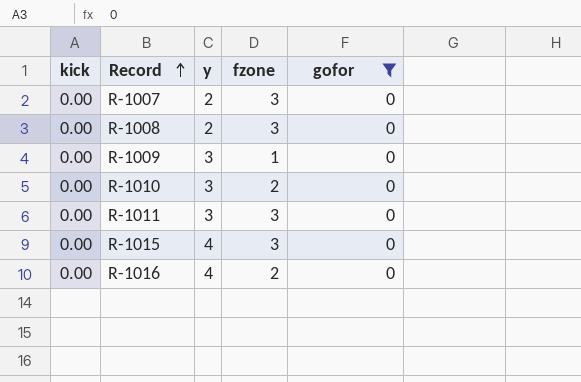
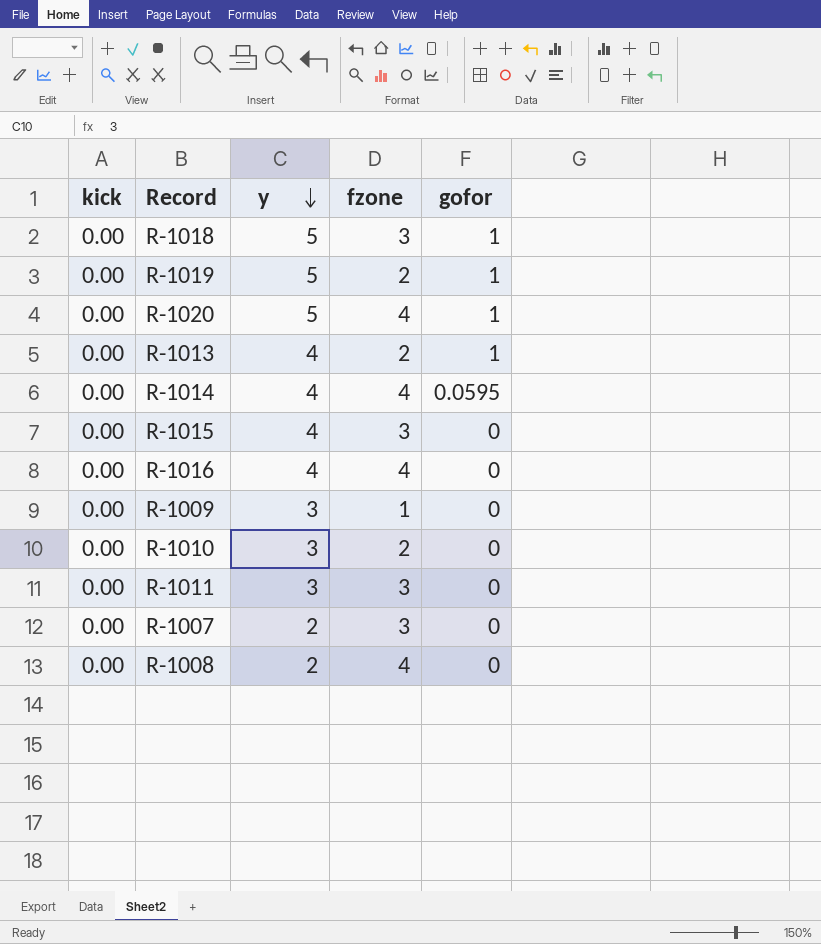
filter: gofor = 0 -> none
row order: Record ascending -> y descending
R-1016 | fzone: 2 -> 4
R-1008 | fzone: 3 -> 4

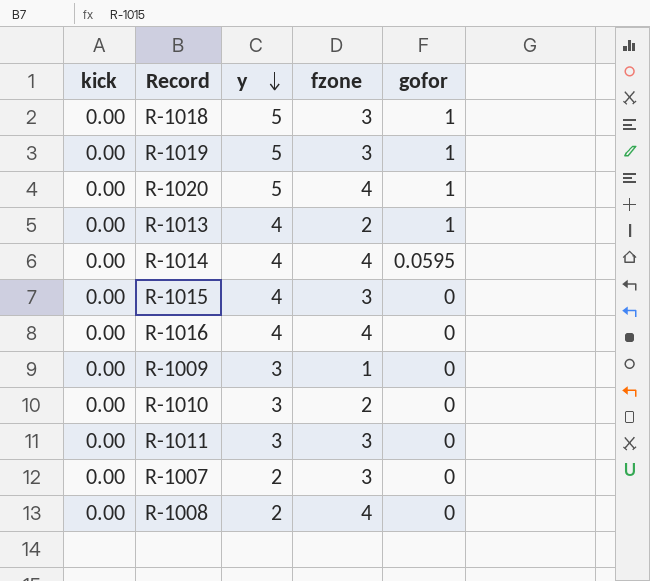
R-1019 | fzone: 2 -> 3

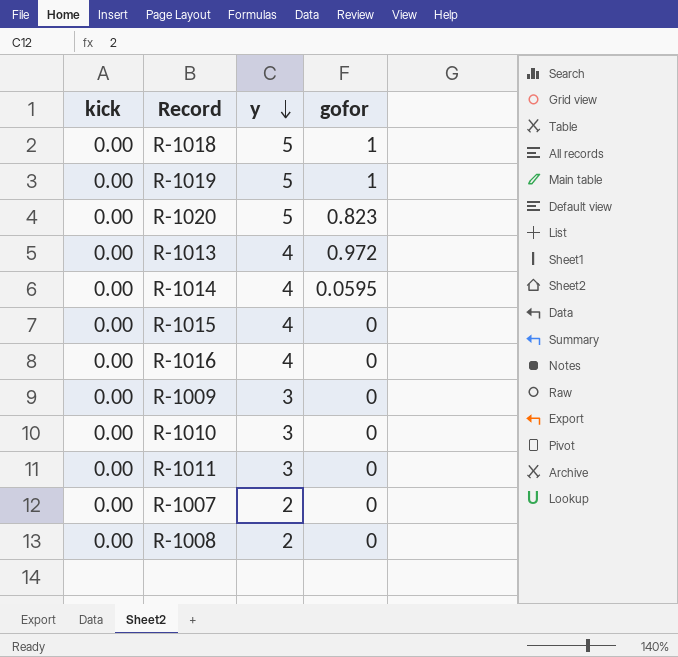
column fzone | position: 4 -> none
R-1020 | gofor: 1 -> 0.823
R-1013 | gofor: 1 -> 0.972

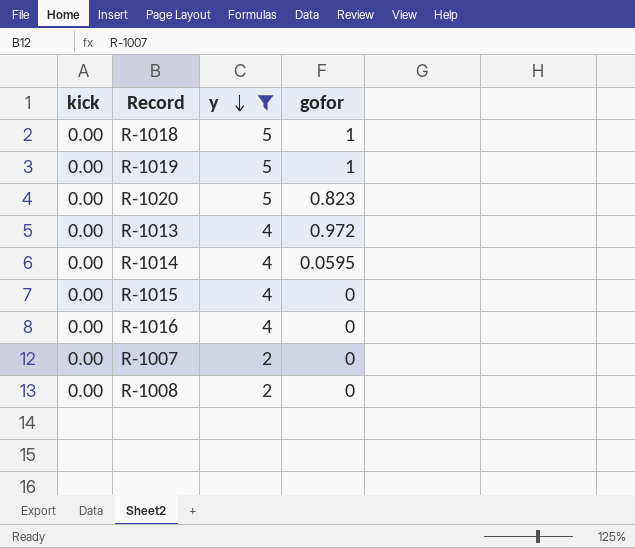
filter: none -> y != 3

